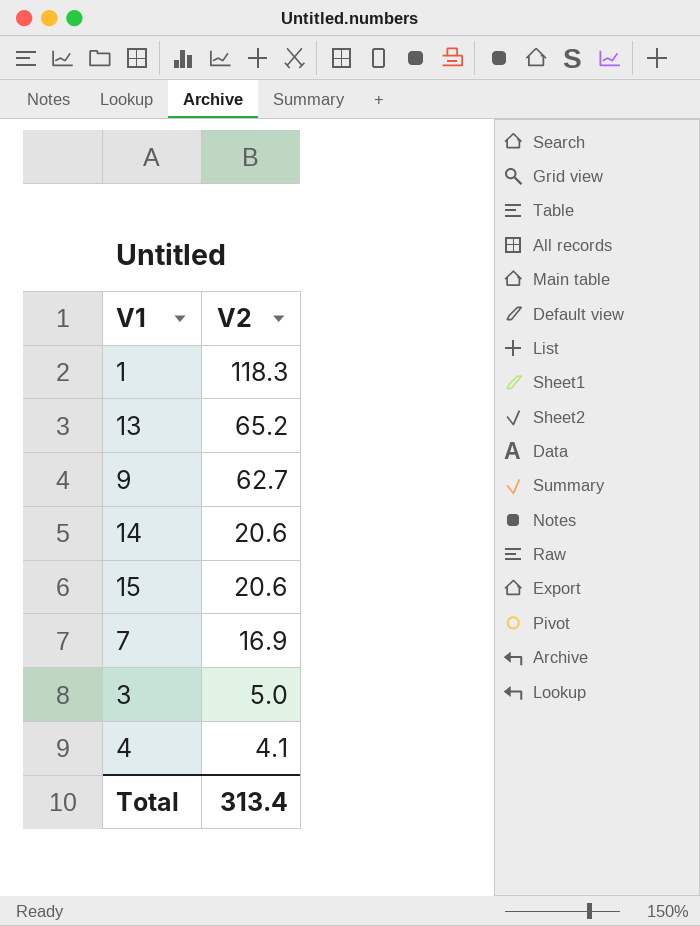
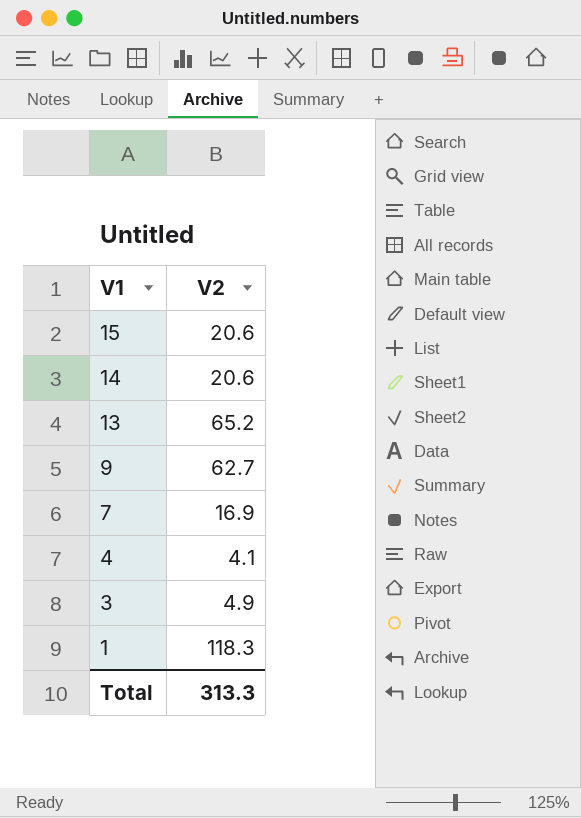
row order: V2 descending -> V1 descending
3 | V2: 5.0 -> 4.9
Total | V2: 313.4 -> 313.3

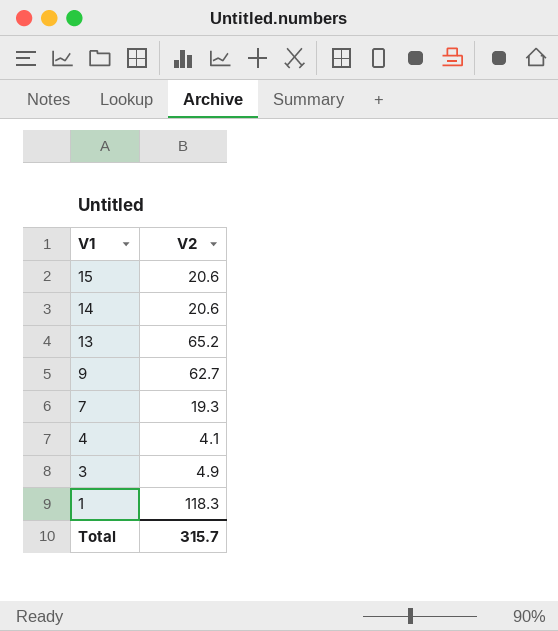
7 | V2: 16.9 -> 19.3
Total | V2: 313.3 -> 315.7

